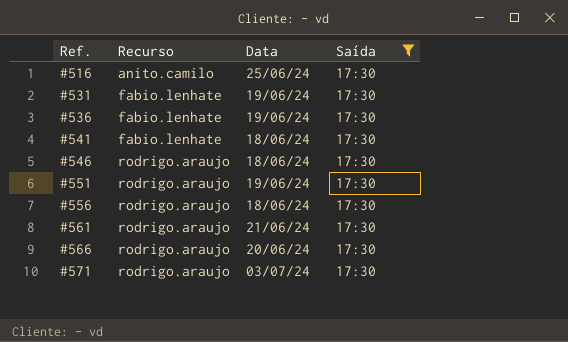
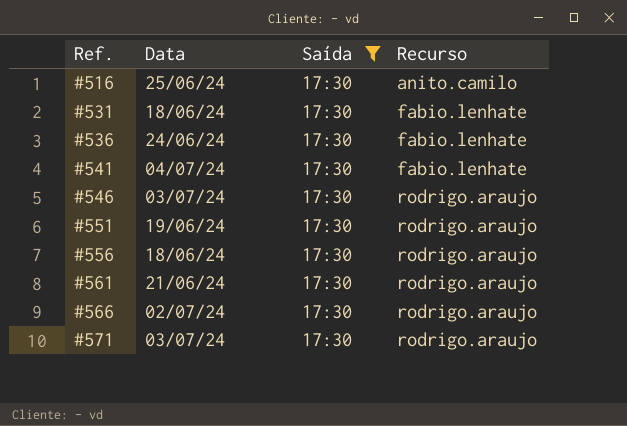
column Recurso | position: 2 -> 4
#531 | Data: 19/06/24 -> 18/06/24
#536 | Data: 19/06/24 -> 24/06/24
#541 | Data: 18/06/24 -> 04/07/24
#546 | Data: 18/06/24 -> 03/07/24
#566 | Data: 20/06/24 -> 02/07/24

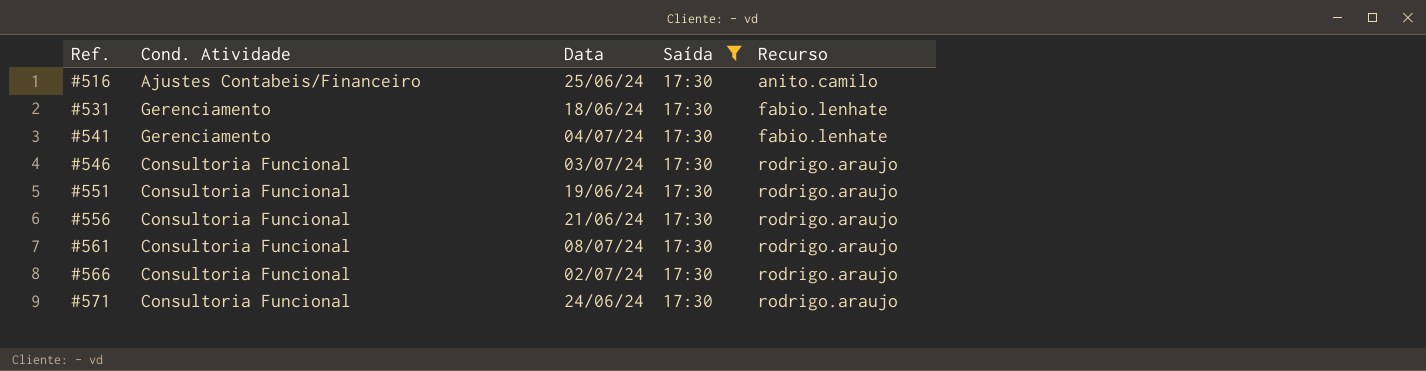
column Cond. Atividade | position: none -> 2
row #536: 24/06/24 | 17:30 | fabio.lenhate -> none
#556 | Data: 18/06/24 -> 21/06/24
#561 | Data: 21/06/24 -> 08/07/24
#571 | Data: 03/07/24 -> 24/06/24

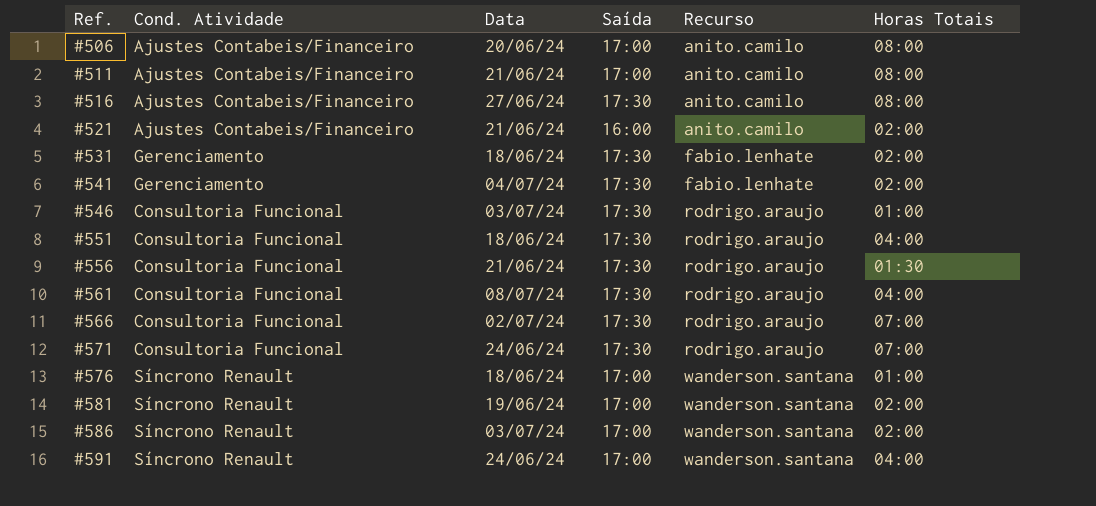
filter: Saída = 17:30 -> none
column Horas Totais | position: none -> 6
#516 | Data: 25/06/24 -> 27/06/24
#551 | Data: 19/06/24 -> 18/06/24

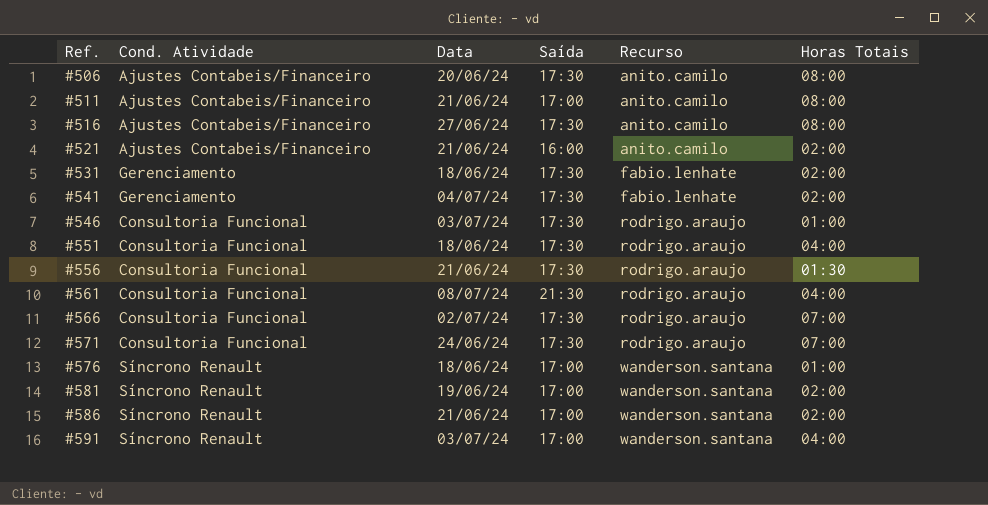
#506 | Saída: 17:00 -> 17:30
#561 | Saída: 17:30 -> 21:30
#586 | Data: 03/07/24 -> 21/06/24
#591 | Data: 24/06/24 -> 03/07/24

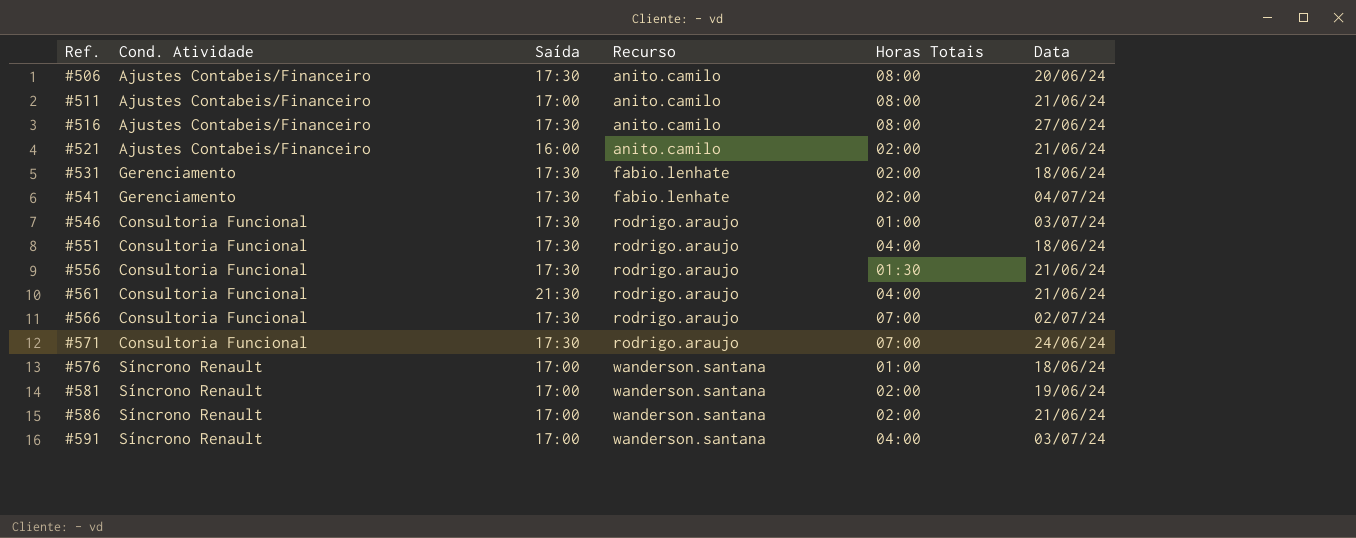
column Data | position: 3 -> 6
#561 | Data: 08/07/24 -> 21/06/24

